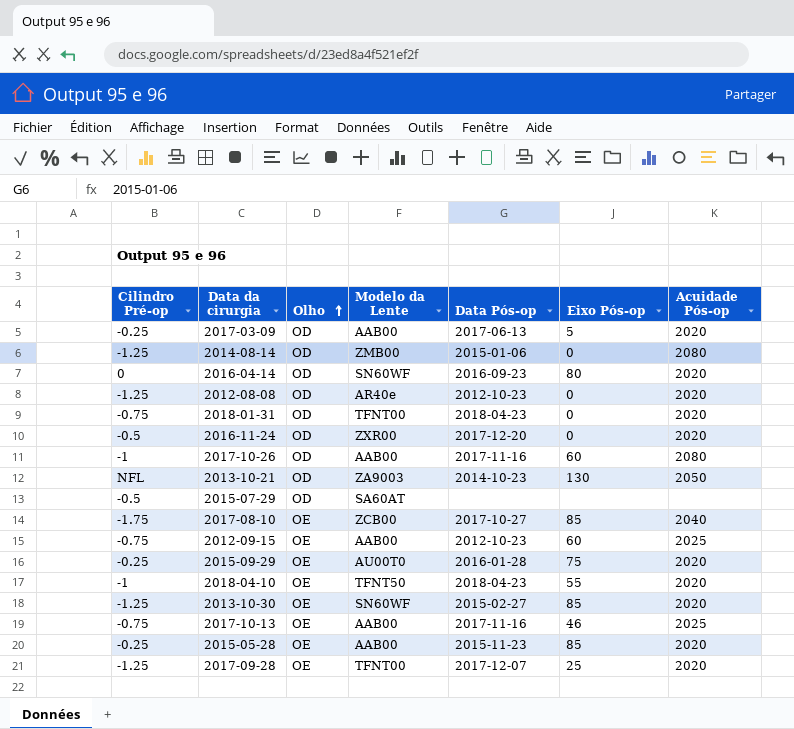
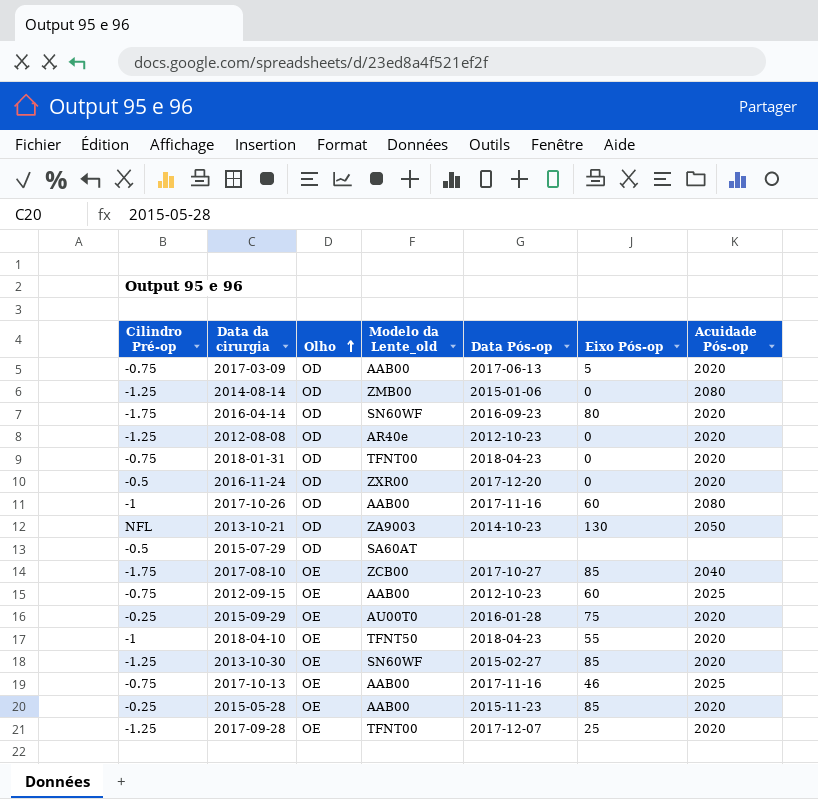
column name: Modelo da Lente -> Modelo da Lente_old
2017-03-09 | Cilindro Pré-op: -0.25 -> -0.75
2016-04-14 | Cilindro Pré-op: 0 -> -1.75

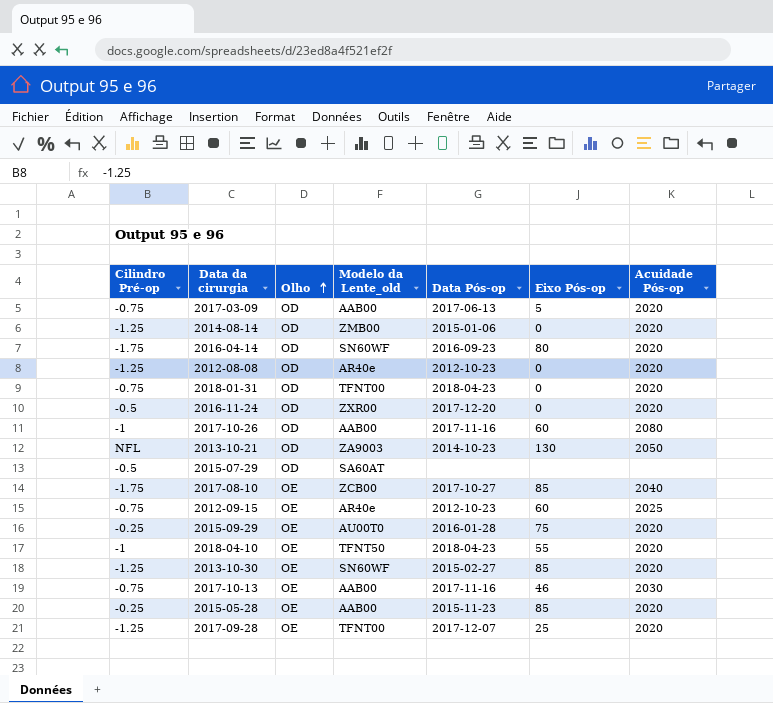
2014-08-14 | Acuidade Pós-op: 2080 -> 2020
2012-09-15 | Modelo da Lente_old: AAB00 -> AR40e
2017-10-13 | Acuidade Pós-op: 2025 -> 2030

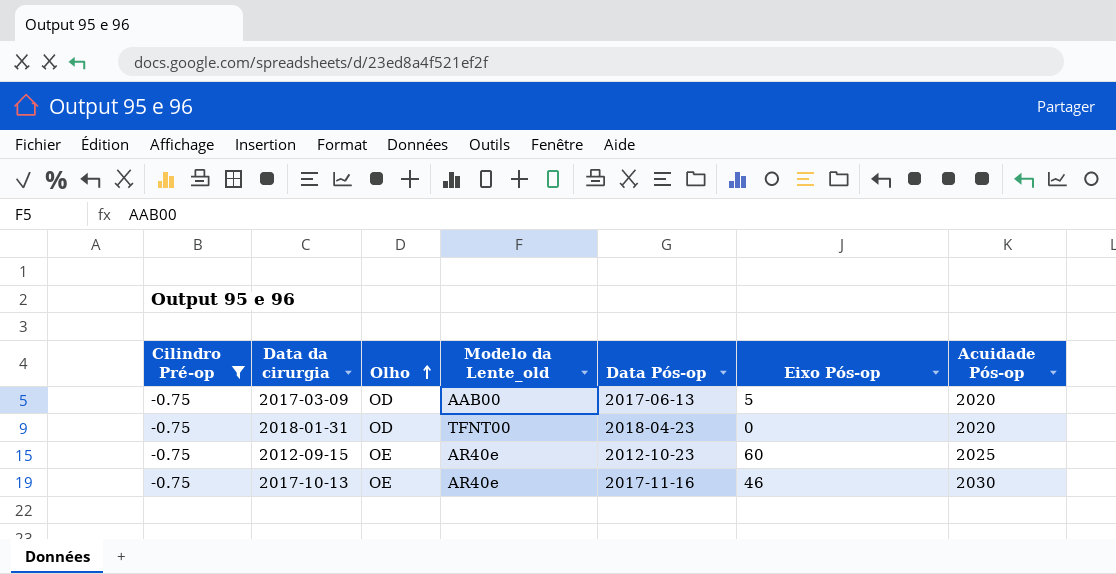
filter: none -> Cilindro Pré-op = -0.75
2017-10-13 | Modelo da Lente_old: AAB00 -> AR40e

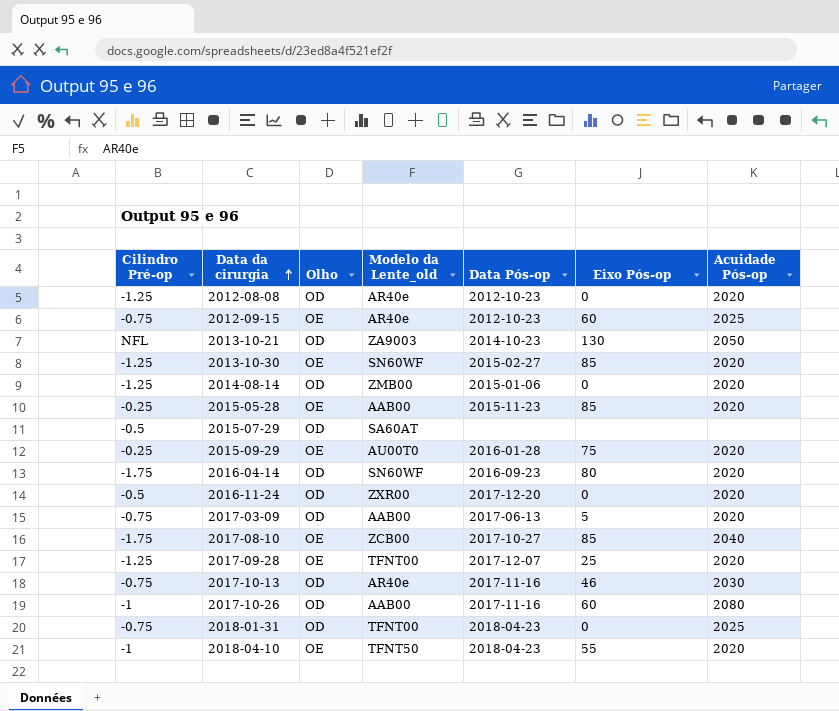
filter: Cilindro Pré-op = -0.75 -> none
row order: Olho ascending -> Data da cirurgia ascending
2017-10-13 | Olho: OE -> OD
2018-01-31 | Acuidade Pós-op: 2020 -> 2025

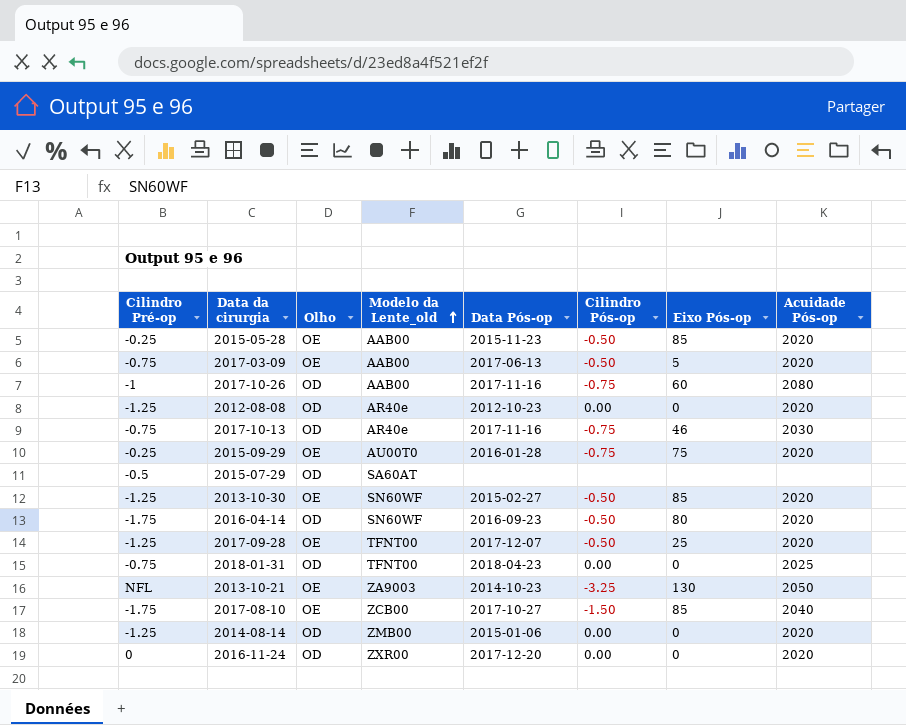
row order: Data da cirurgia ascending -> Modelo da Lente_old ascending
column Cilindro Pós-op | position: none -> 6
row 2012-09-15: -0.75 | OE | AR40e | 2012-10-23 | 60 | 2025 -> none
row 2018-04-10: -1 | OE | TFNT50 | 2018-04-23 | 55 | 2020 -> none
2017-03-09 | Olho: OD -> OE
2013-10-21 | Olho: OD -> OE
2016-11-24 | Cilindro Pré-op: -0.5 -> 0

